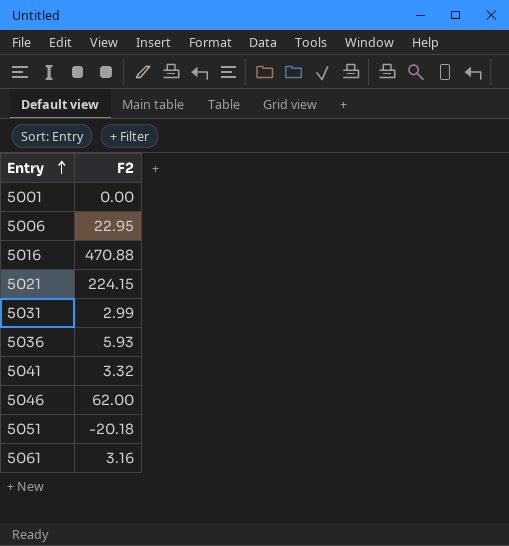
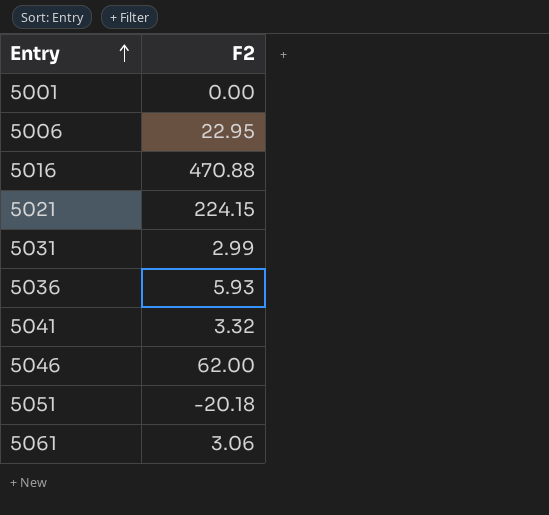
5061 | F2: 3.16 -> 3.06

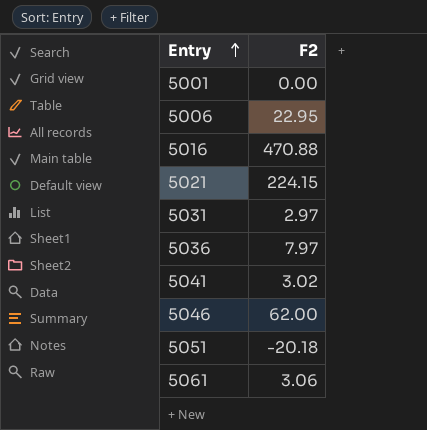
5031 | F2: 2.99 -> 2.97
5036 | F2: 5.93 -> 7.97
5041 | F2: 3.32 -> 3.02

